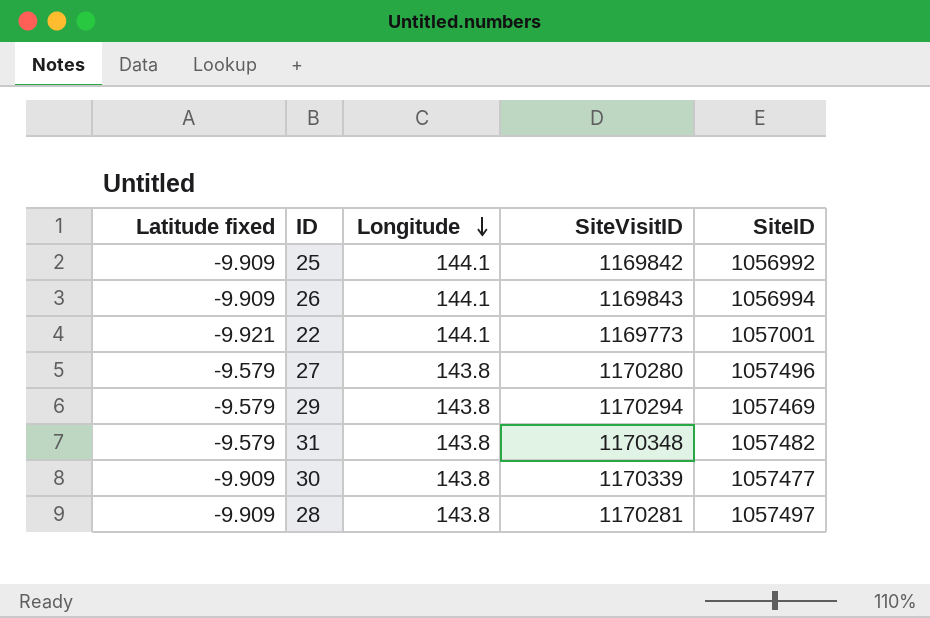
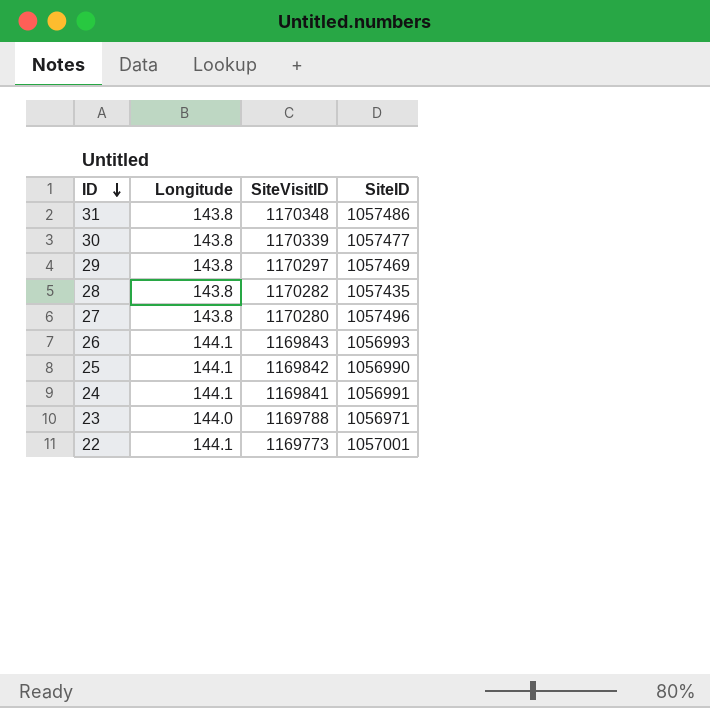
row order: Longitude descending -> ID descending
column Latitude fixed | position: 1 -> none
31 | SiteID: 1057482 -> 1057486
29 | SiteVisitID: 1170294 -> 1170297
28 | SiteVisitID: 1170281 -> 1170282
28 | SiteID: 1057497 -> 1057435
26 | SiteID: 1056994 -> 1056993
25 | SiteID: 1056992 -> 1056990
row 24: none -> 144.1 | 1169841 | 1056991
row 23: none -> 144.0 | 1169788 | 1056971

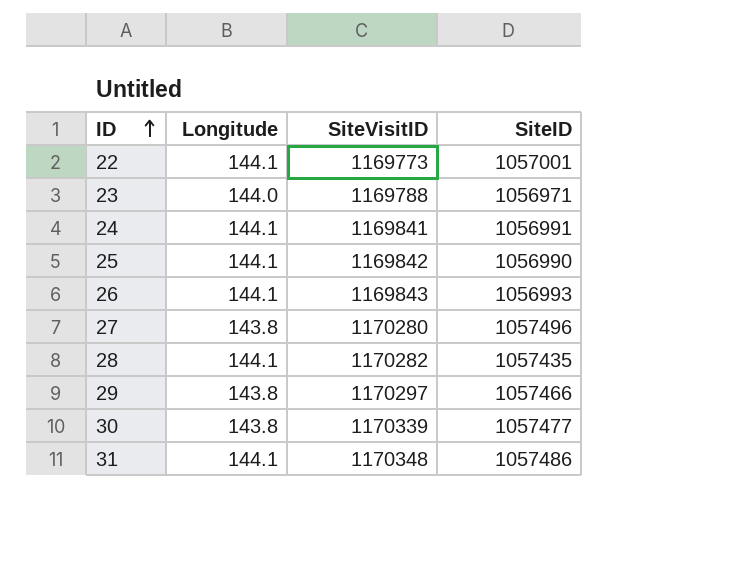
row order: ID descending -> ID ascending
28 | Longitude: 143.8 -> 144.1
29 | SiteID: 1057469 -> 1057466
31 | Longitude: 143.8 -> 144.1

